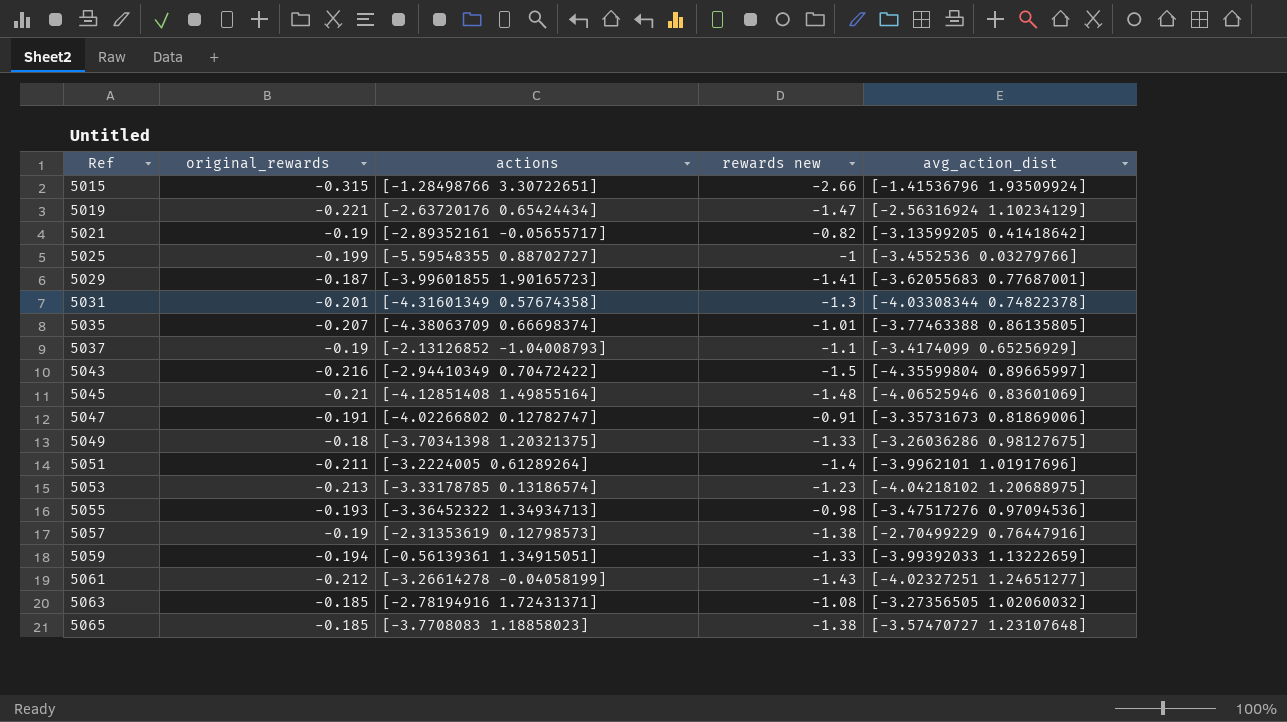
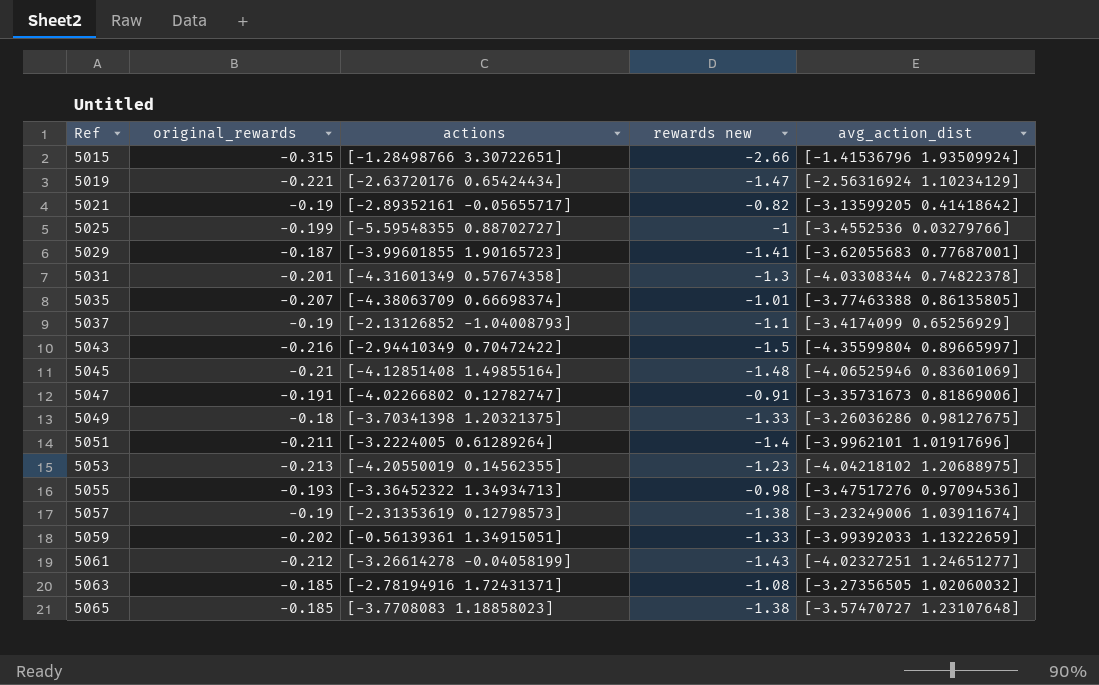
5053 | actions: [-3.33178785 0.13186574] -> [-4.20550019 0.14562355]
5057 | avg_action_dist: [-2.70499229 0.76447916] -> [-3.23249006 1.03911674]
5059 | original_rewards: -0.194 -> -0.202

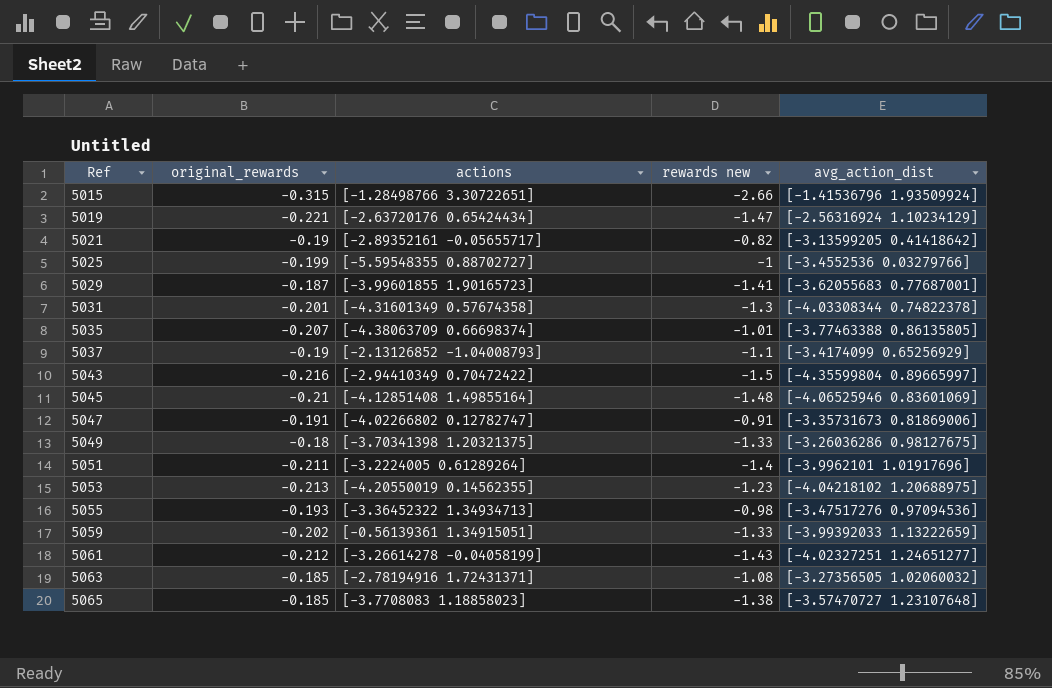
row 5057: -0.19 | [-2.31353619 0.12798573] | -1.38 | [-3.23249006 1.03911674] -> none

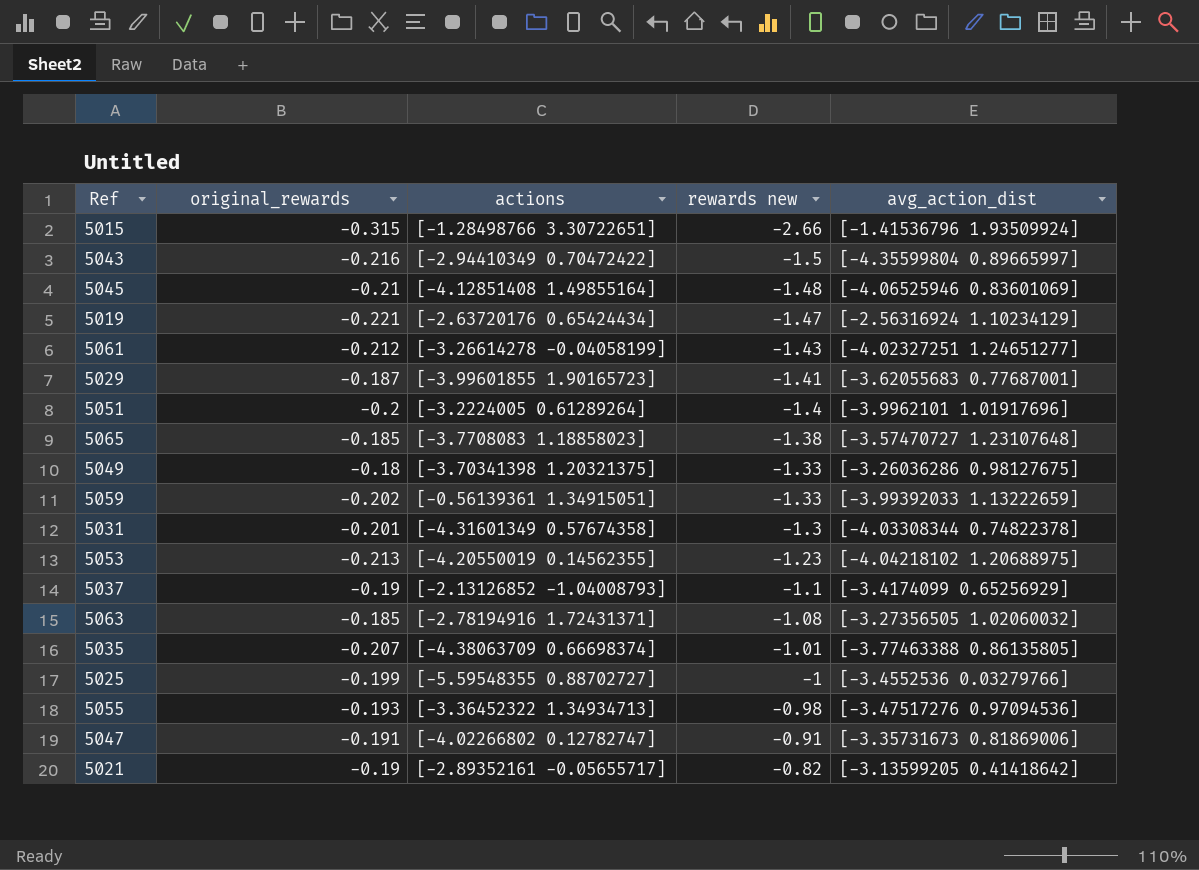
row order: Ref ascending -> rewards new ascending
5051 | original_rewards: -0.211 -> -0.2

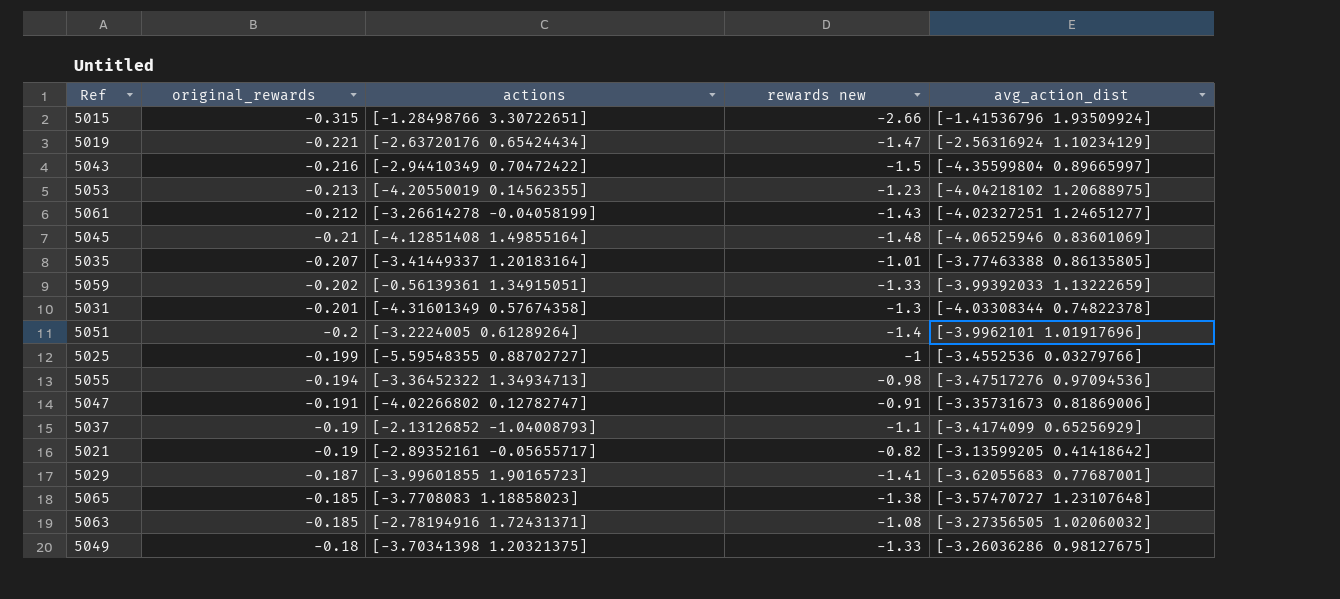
row order: rewards new ascending -> original_rewards ascending
5035 | actions: [-4.38063709 0.66698374] -> [-3.41449337 1.20183164]
5055 | original_rewards: -0.193 -> -0.194

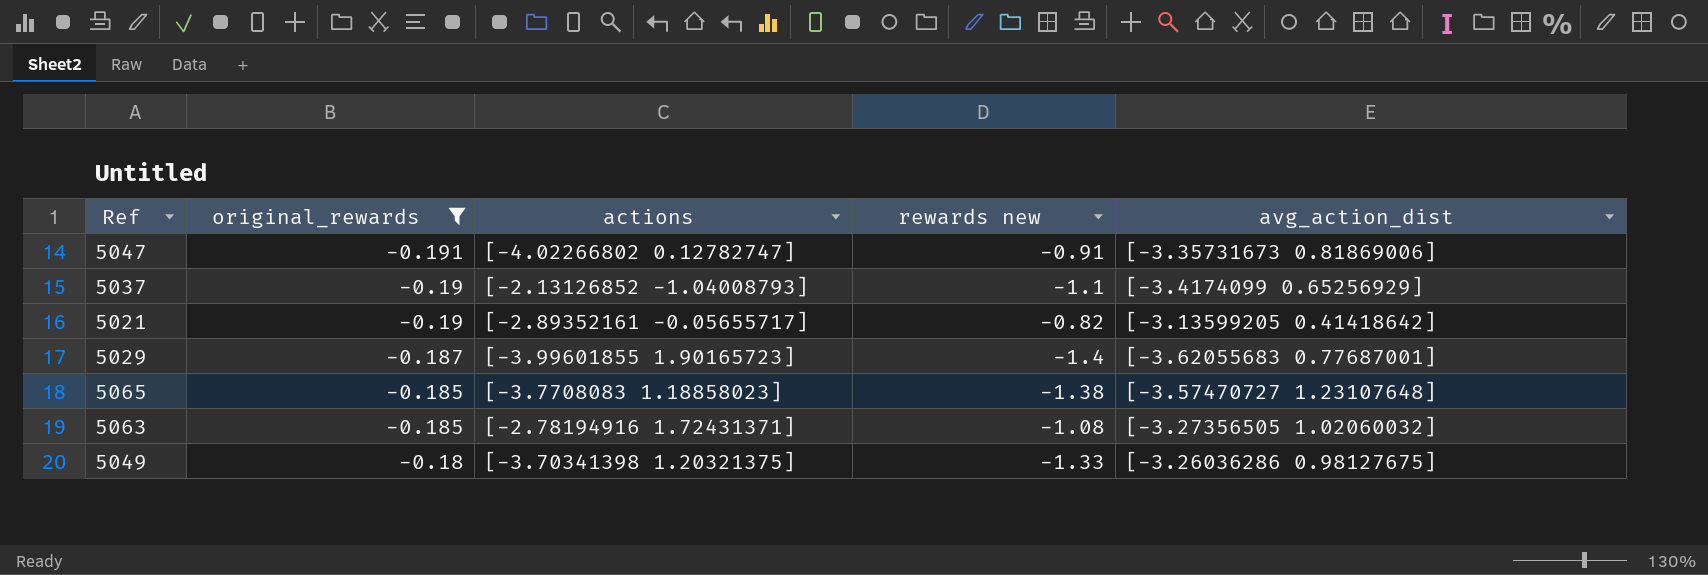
filter: none -> original_rewards >= -0.191
5029 | rewards new: -1.41 -> -1.4

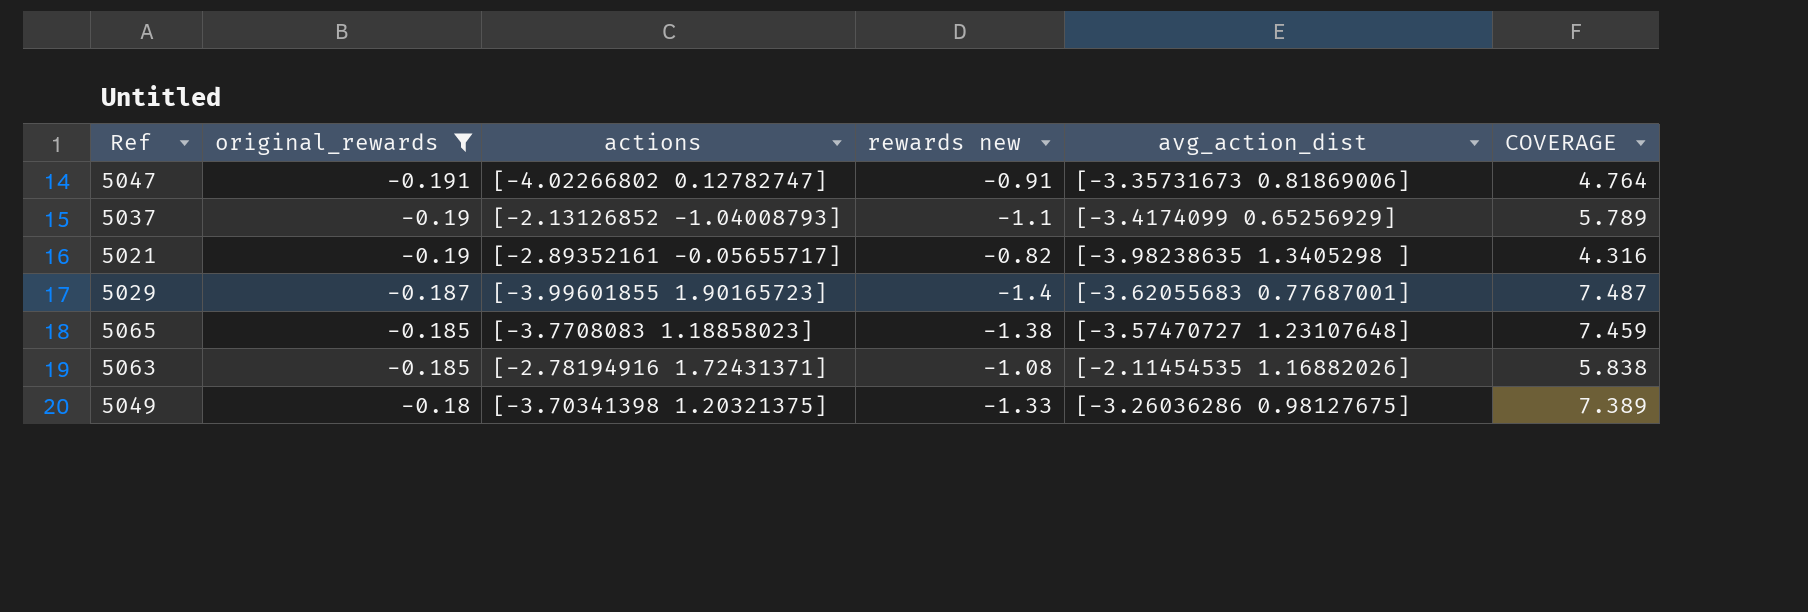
column COVERAGE | formula: none -> [rewards new] / [original_rewards]
5021 | avg_action_dist: [-3.13599205 0.41418642] -> [-3.98238635 1.3405298 ]
5063 | avg_action_dist: [-3.27356505 1.02060032] -> [-2.11454535 1.16882026]

